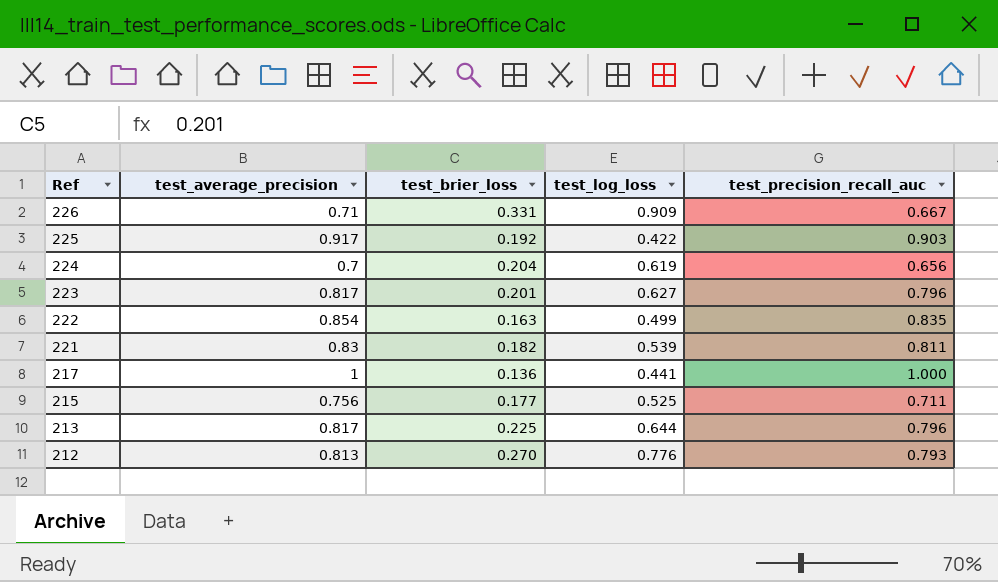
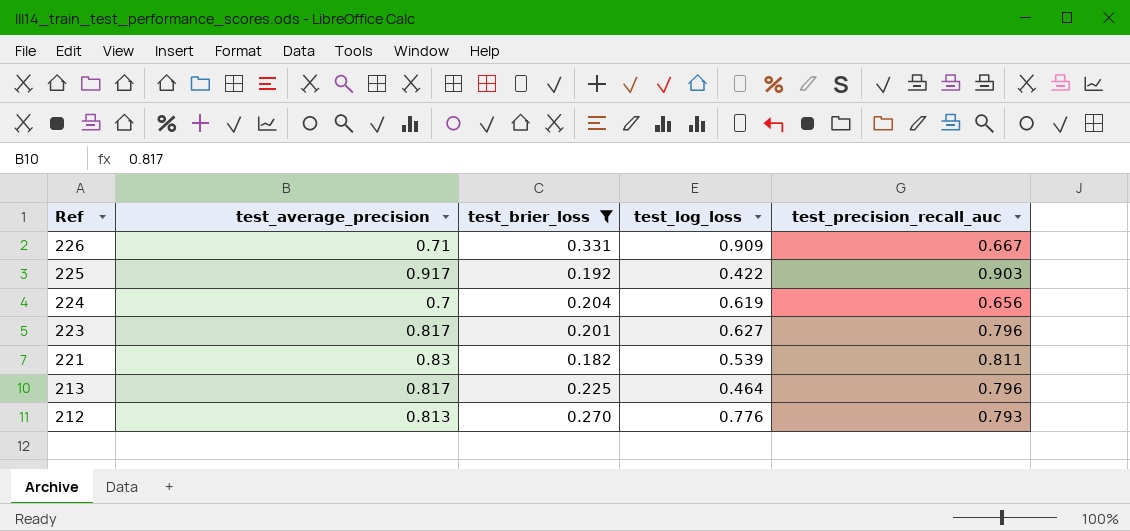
filter: none -> test_brier_loss >= 0.182
213 | test_log_loss: 0.644 -> 0.464

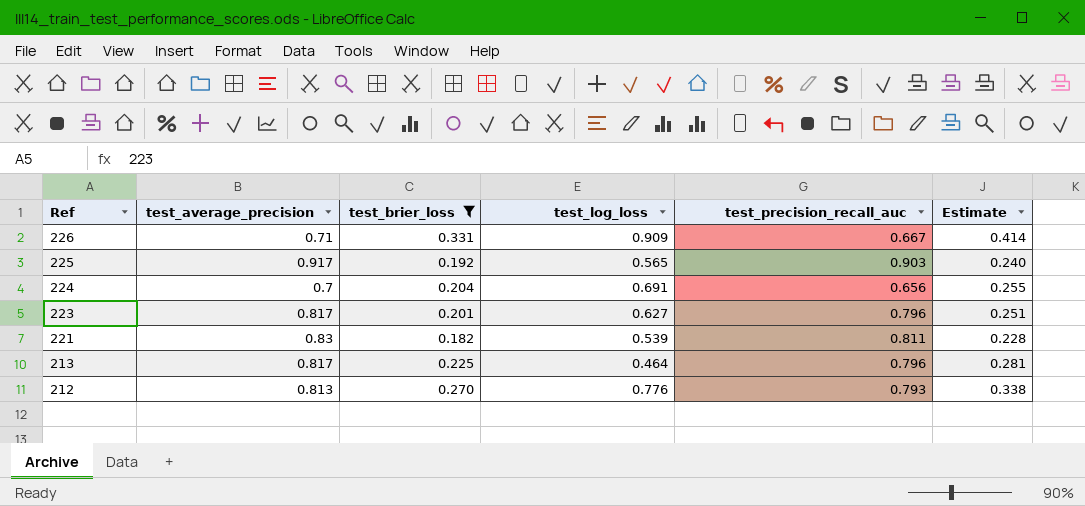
column Estimate | formula: none -> [test_brier_loss] * 1.25
225 | test_log_loss: 0.422 -> 0.565
224 | test_log_loss: 0.619 -> 0.691

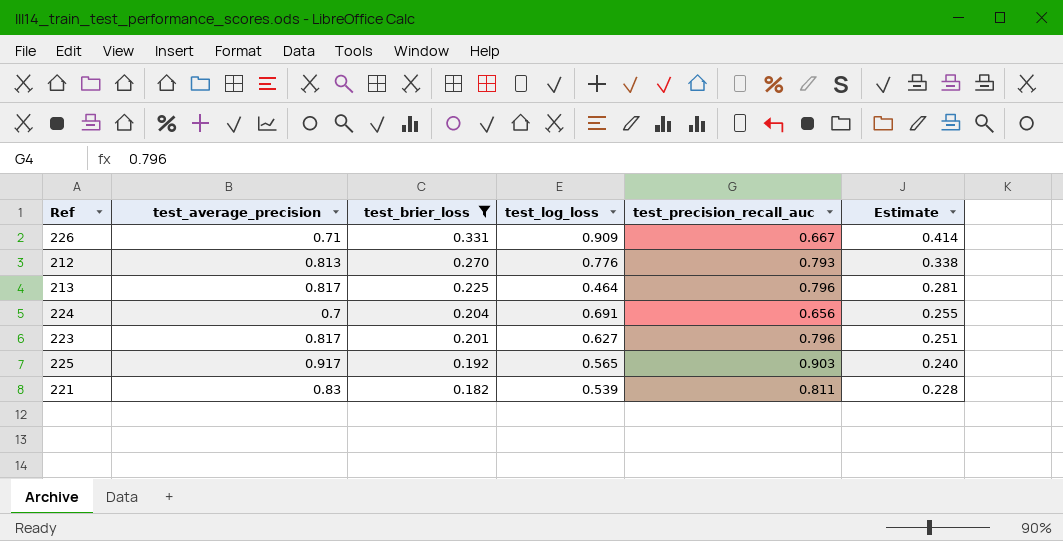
row order: Ref descending -> test_brier_loss descending

